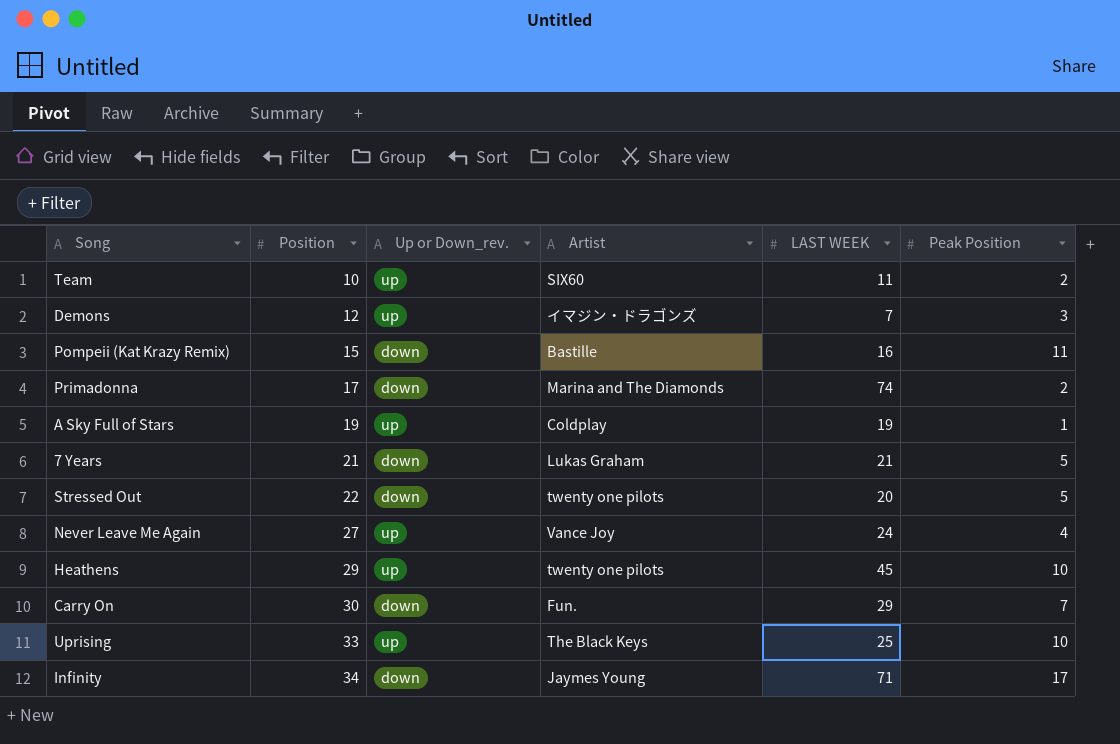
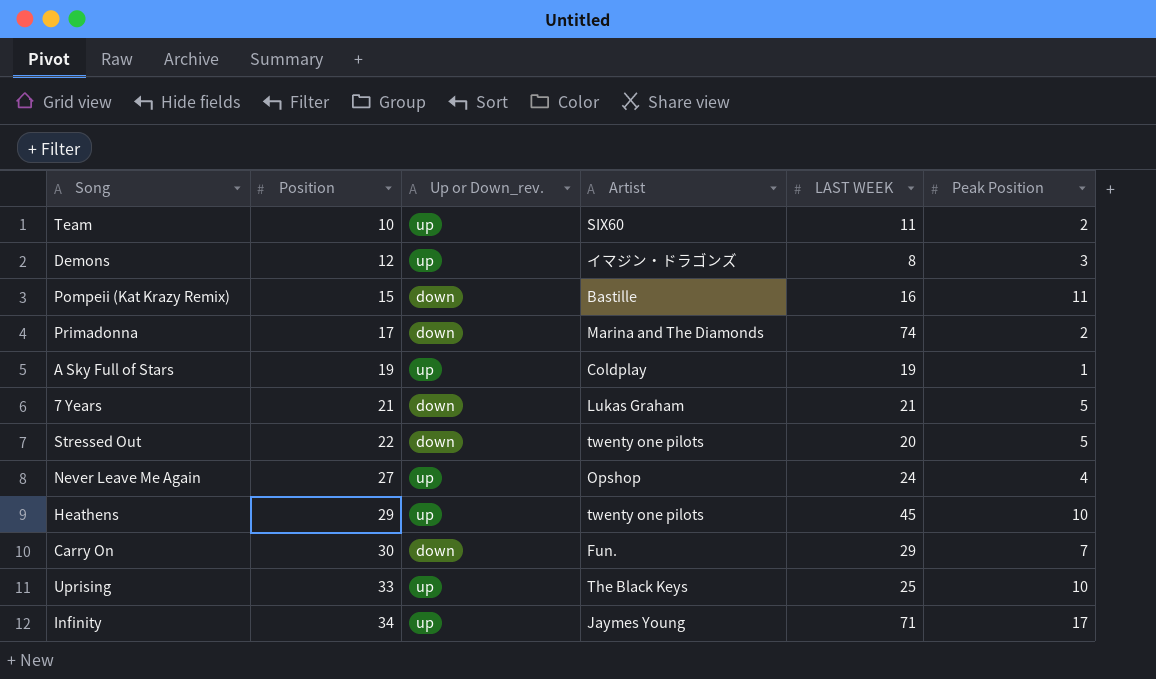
Demons | LAST WEEK: 7 -> 8
Never Leave Me Again | Artist: Vance Joy -> Opshop
Infinity | Up or Down_rev.: down -> up

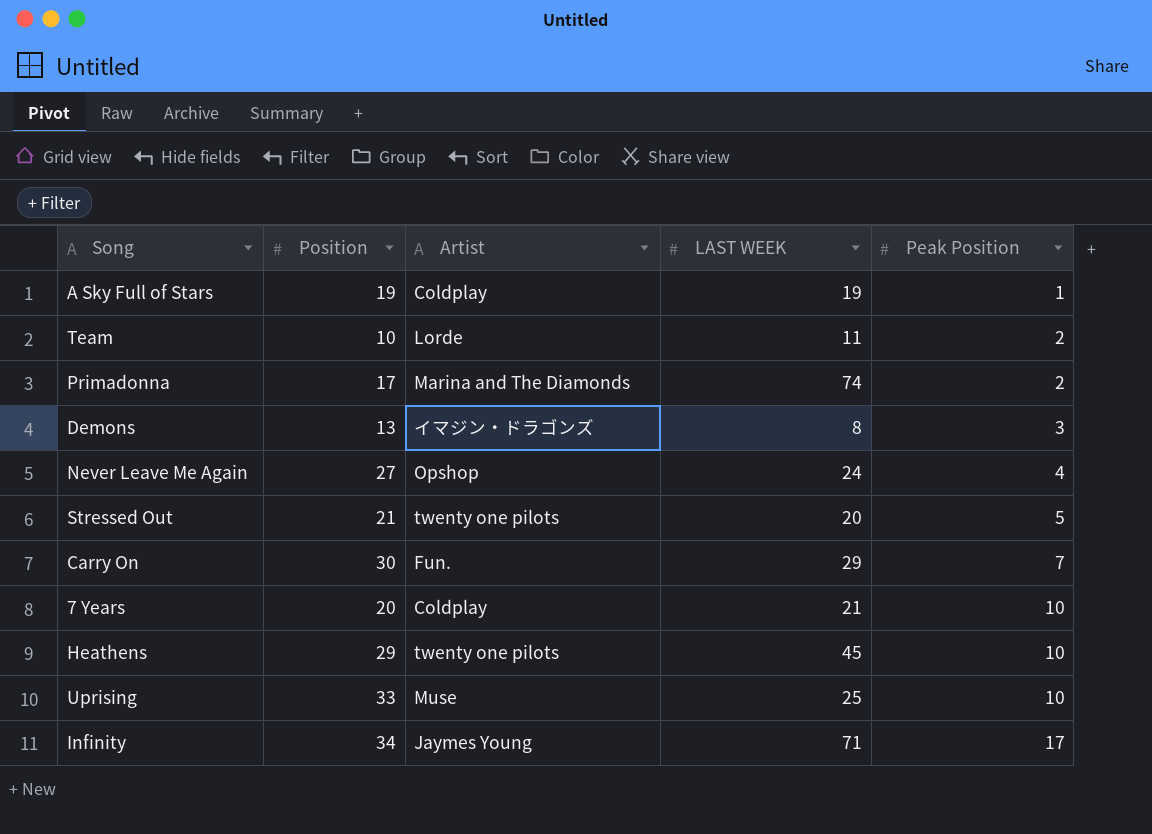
row order: Position ascending -> Peak Position ascending
column Up or Down_rev. | position: 3 -> none
row Pompeii (Kat Krazy Remix): 15 | down | Bastille | 16 | 11 -> none
Team | Artist: SIX60 -> Lorde
Demons | Position: 12 -> 13
Stressed Out | Position: 22 -> 21
7 Years | Position: 21 -> 20
7 Years | Artist: Lukas Graham -> Coldplay
7 Years | Peak Position: 5 -> 10
Uprising | Artist: The Black Keys -> Muse

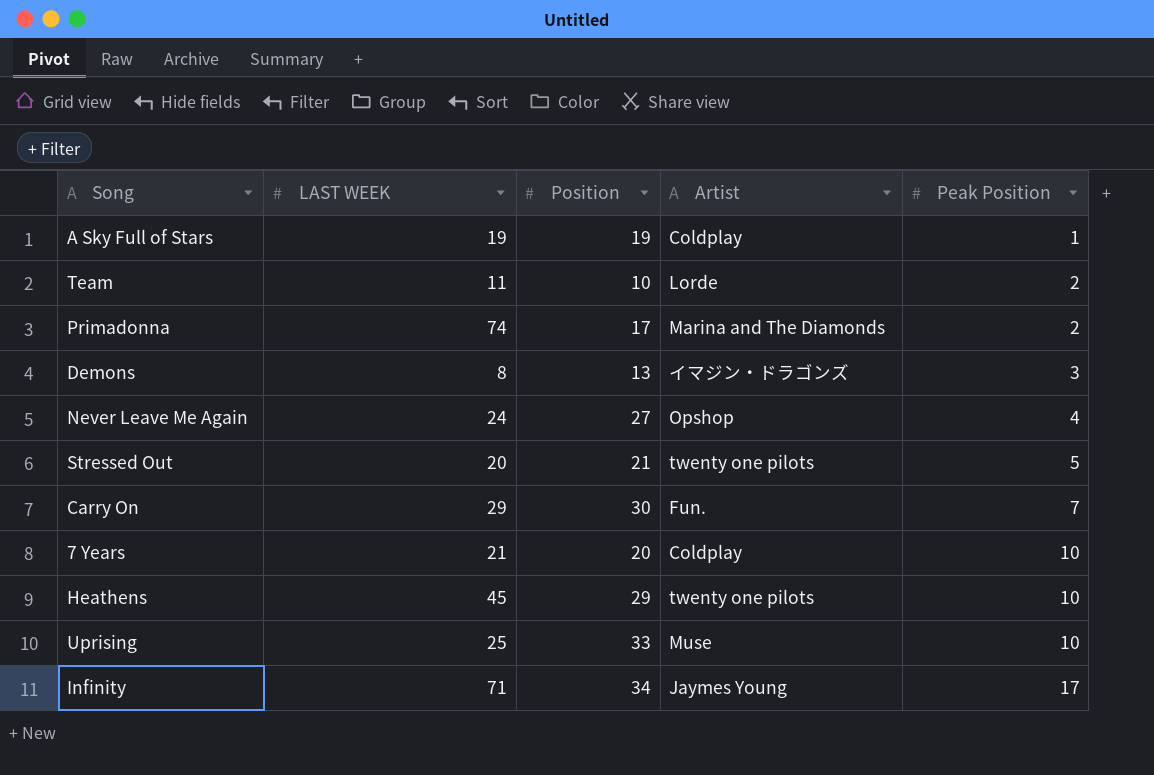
column LAST WEEK | position: 4 -> 2

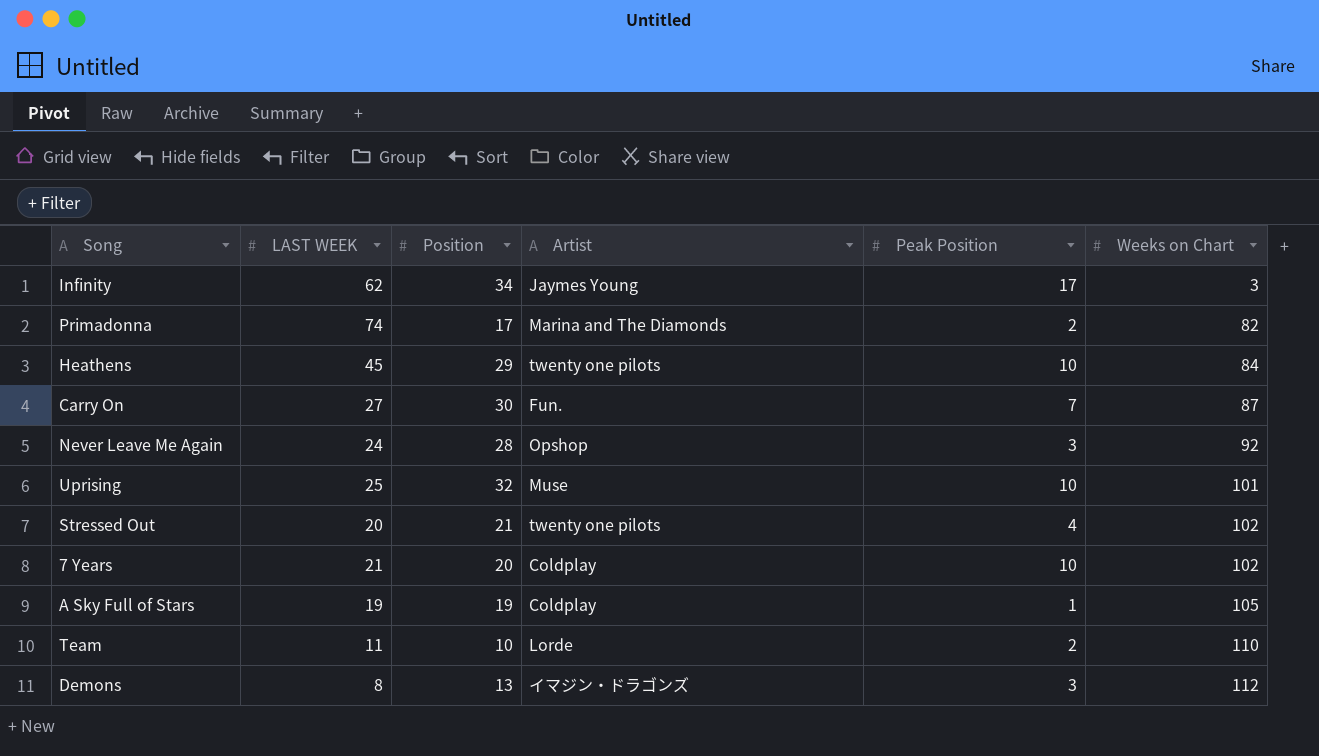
row order: Peak Position ascending -> Weeks on Chart ascending
column Weeks on Chart | position: none -> 6
Infinity | LAST WEEK: 71 -> 62
Carry On | LAST WEEK: 29 -> 27
Never Leave Me Again | Position: 27 -> 28
Never Leave Me Again | Peak Position: 4 -> 3
Uprising | Position: 33 -> 32
Stressed Out | Peak Position: 5 -> 4

